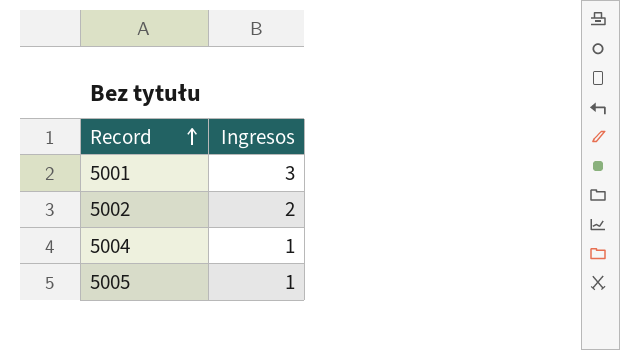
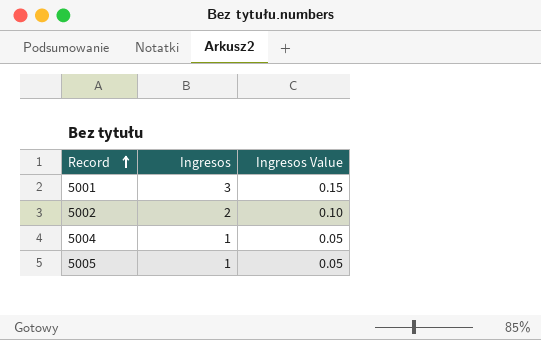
column Ingresos Value | formula: none -> [Ingresos] * 0.05

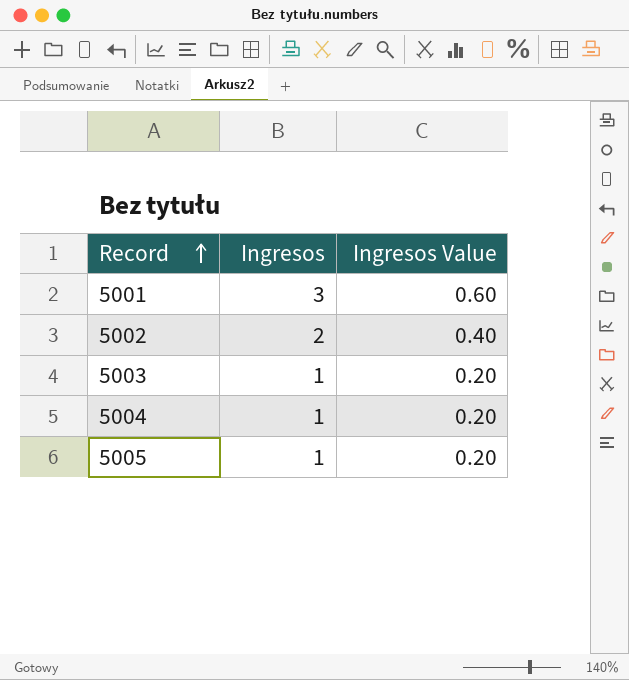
column Ingresos Value | formula: [Ingresos] * 0.05 -> [Ingresos] * 0.2
row 5003: none -> 1 | 0.20

